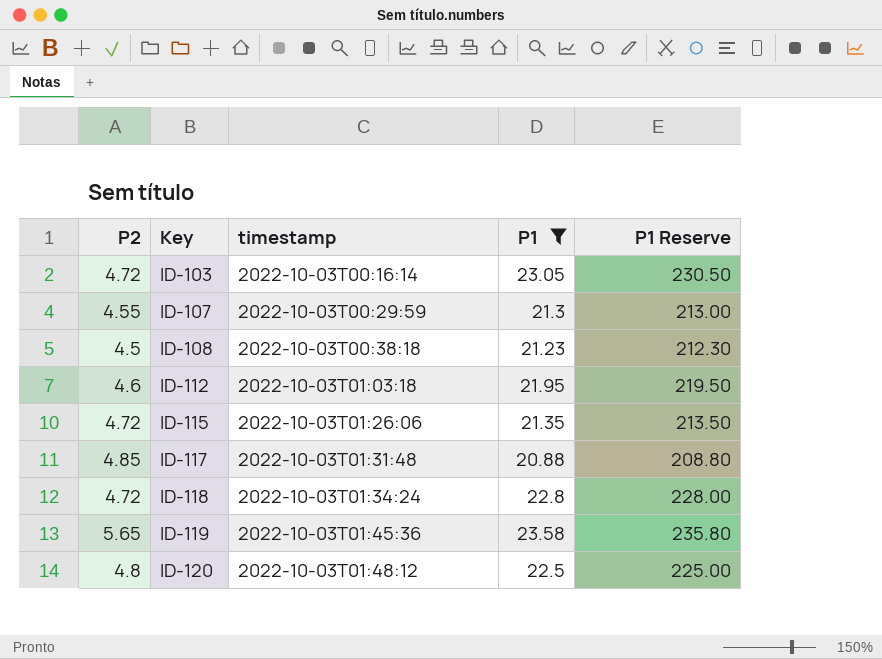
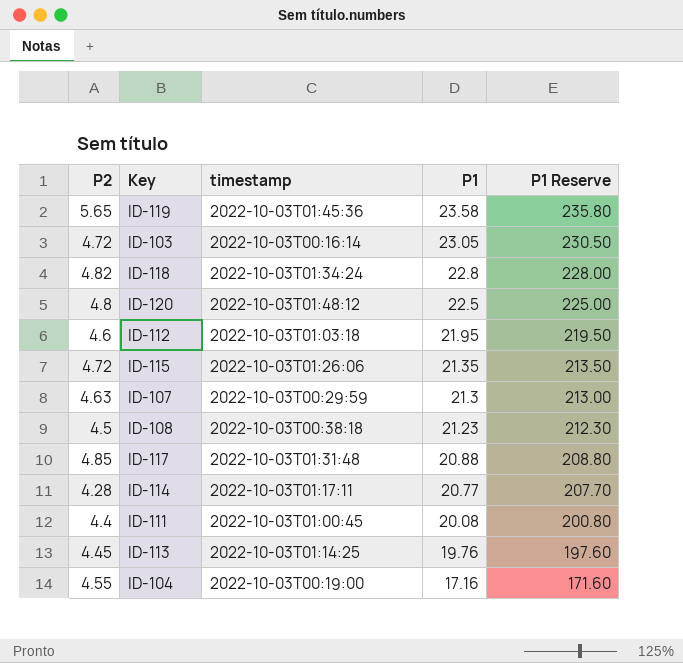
filter: P1 >= 20.88 -> none
row order: Key ascending -> P1 descending
ID-118 | P2: 4.72 -> 4.82
ID-107 | P2: 4.55 -> 4.63

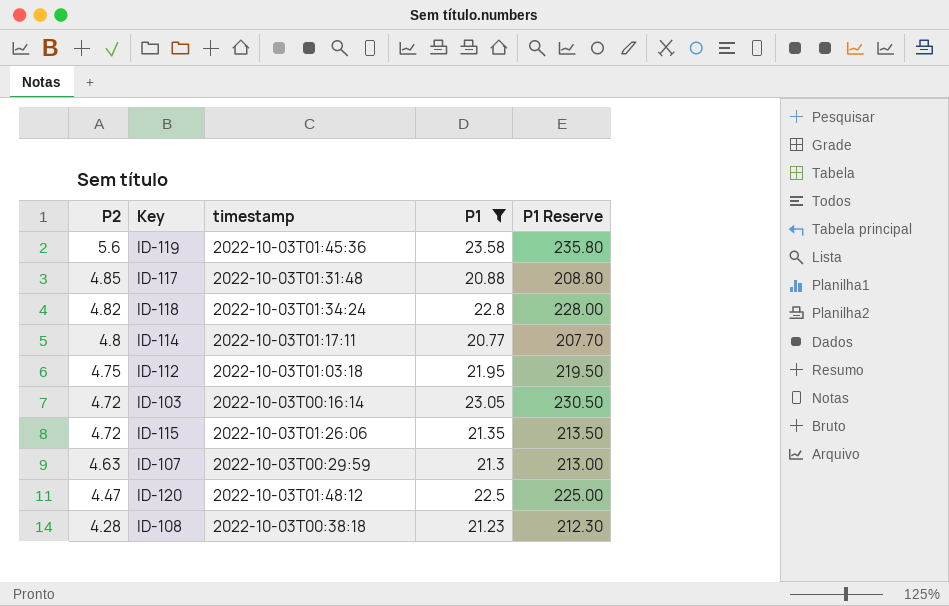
filter: none -> P1 >= 20.77
row order: P1 descending -> P2 descending
ID-119 | P2: 5.65 -> 5.6
ID-114 | P2: 4.28 -> 4.8
ID-112 | P2: 4.6 -> 4.75
ID-120 | P2: 4.8 -> 4.47
ID-108 | P2: 4.5 -> 4.28

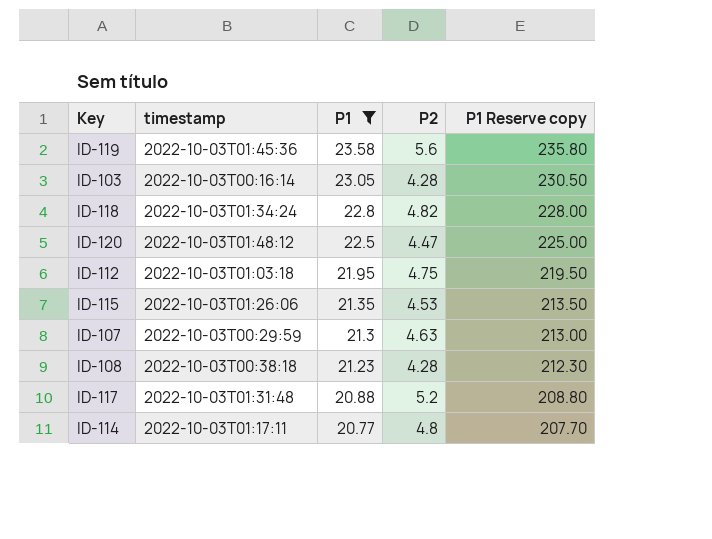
row order: P2 descending -> P1 descending
column P2 | position: 1 -> 4
column name: P1 Reserve -> P1 Reserve copy
ID-103 | P2: 4.72 -> 4.28
ID-115 | P2: 4.72 -> 4.53
ID-117 | P2: 4.85 -> 5.2

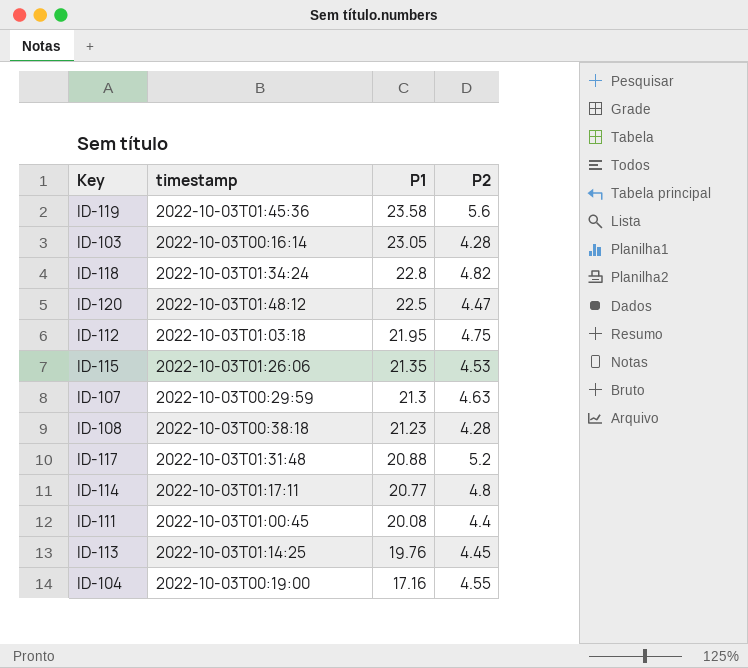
filter: P1 >= 20.77 -> none
column P1 Reserve copy | formula: [P1] * 10 -> none

